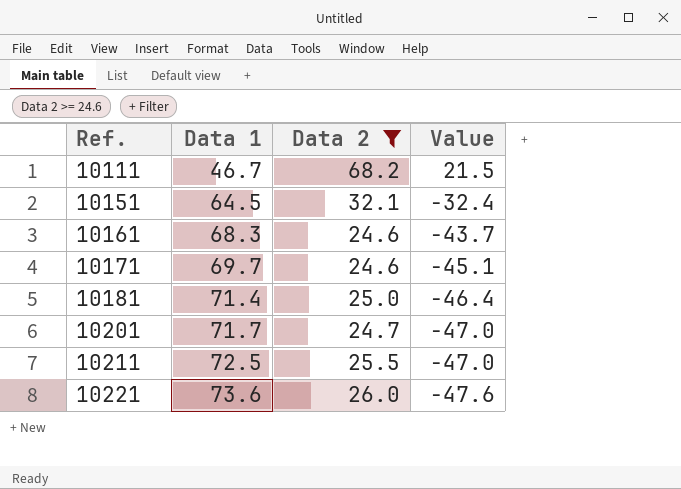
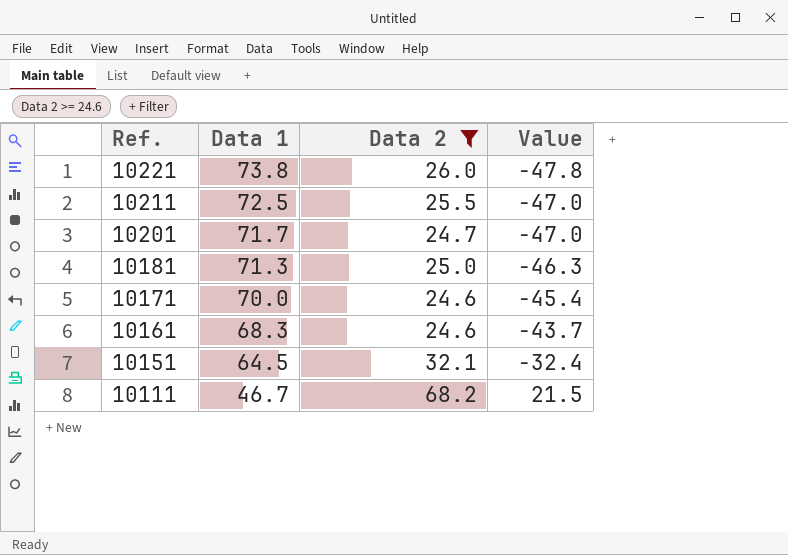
row order: Ref. ascending -> Ref. descending
10221 | Data 1: 73.6 -> 73.8
10221 | Value: -47.6 -> -47.8
10181 | Data 1: 71.4 -> 71.3
10181 | Value: -46.4 -> -46.3
10171 | Data 1: 69.7 -> 70.0
10171 | Value: -45.1 -> -45.4

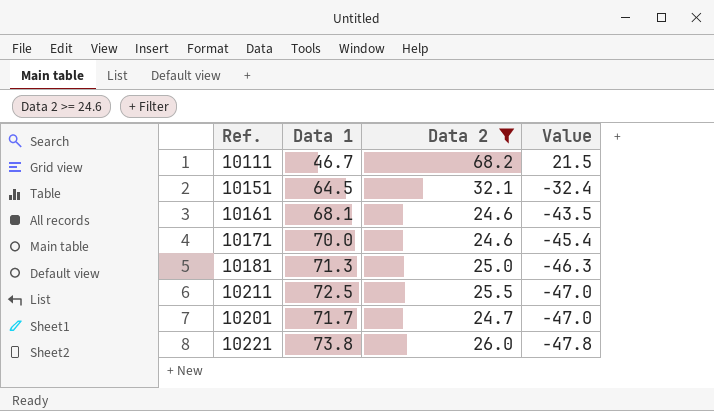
row order: Ref. descending -> Value descending
10161 | Data 1: 68.3 -> 68.1
10161 | Value: -43.7 -> -43.5

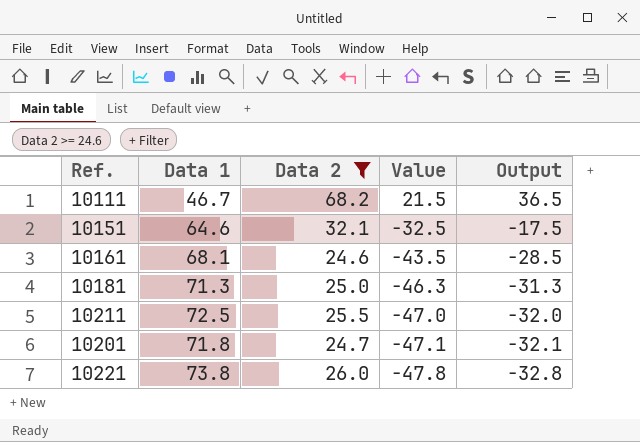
column Output | formula: none -> [Value] + 15
row 10171: 70.0 | 24.6 | -45.4 -> none
10151 | Data 1: 64.5 -> 64.6
10151 | Value: -32.4 -> -32.5
10201 | Data 1: 71.7 -> 71.8
10201 | Value: -47.0 -> -47.1

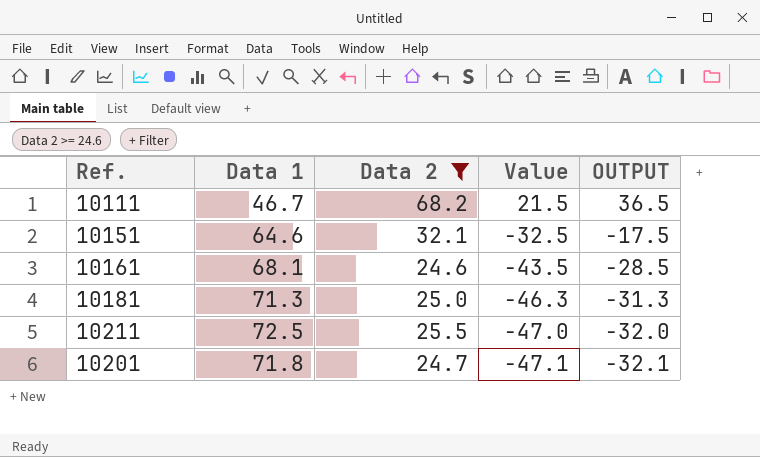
column name: Output -> OUTPUT
row 10221: 73.8 | 26.0 | -47.8 | -32.8 -> none

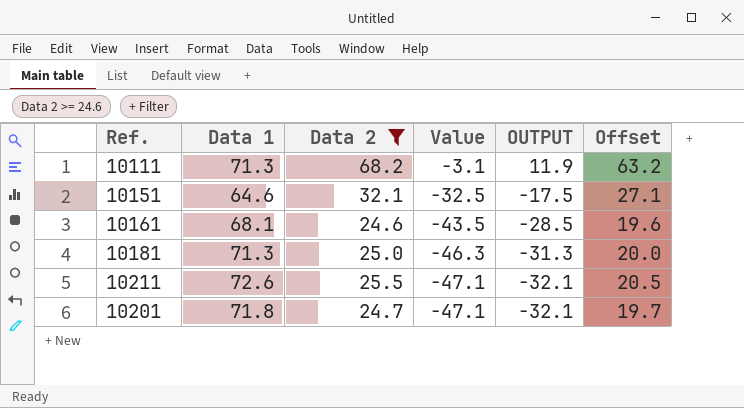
column Offset | formula: none -> [Data 2] - 5
10111 | Data 1: 46.7 -> 71.3
10111 | Value: 21.5 -> -3.1
10111 | OUTPUT: 36.5 -> 11.9
10211 | Data 1: 72.5 -> 72.6
10211 | Value: -47.0 -> -47.1
10211 | OUTPUT: -32.0 -> -32.1

